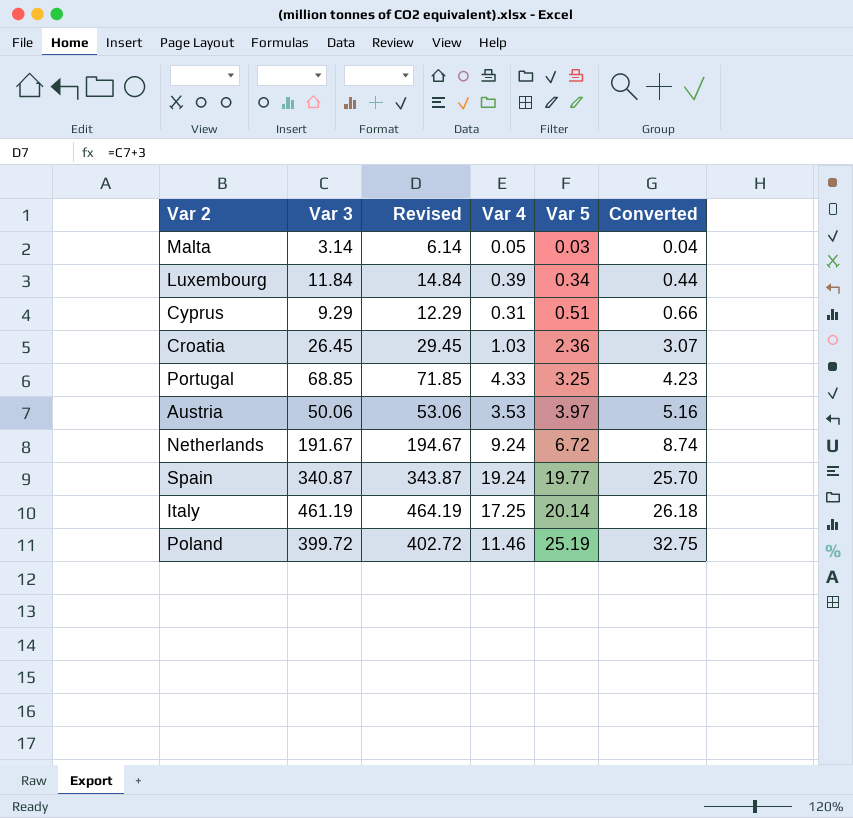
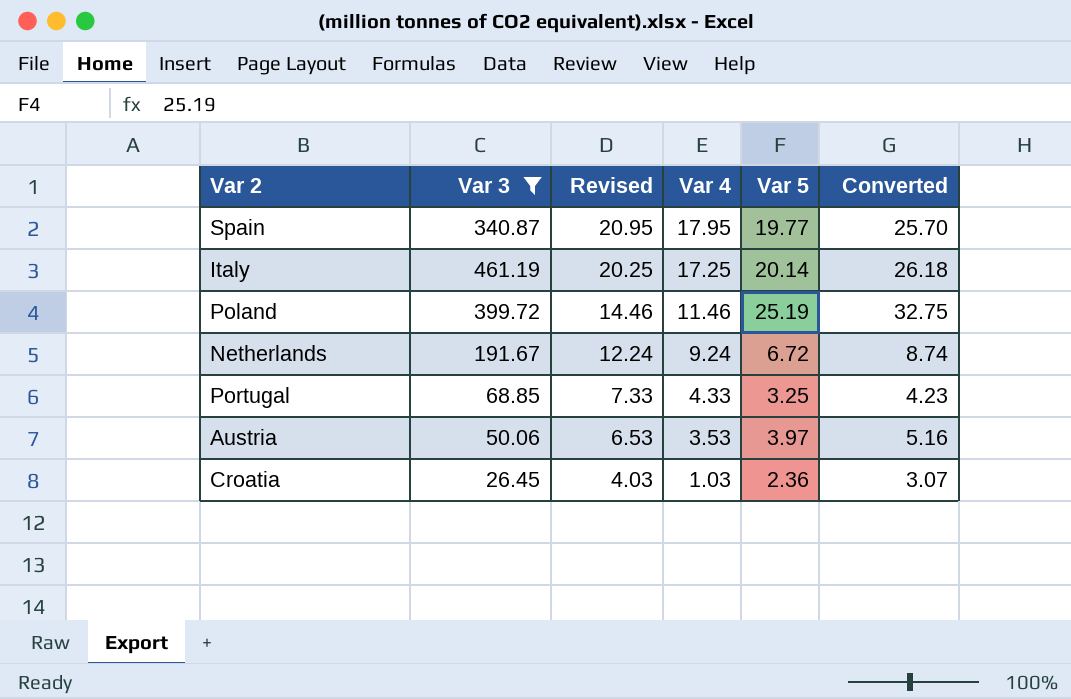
filter: none -> Var 3 >= 26.45
row order: Var 5 ascending -> Revised descending
column Revised | formula: [Var 3] + 3 -> [Var 4] + 3
Spain | Var 4: 19.24 -> 17.95

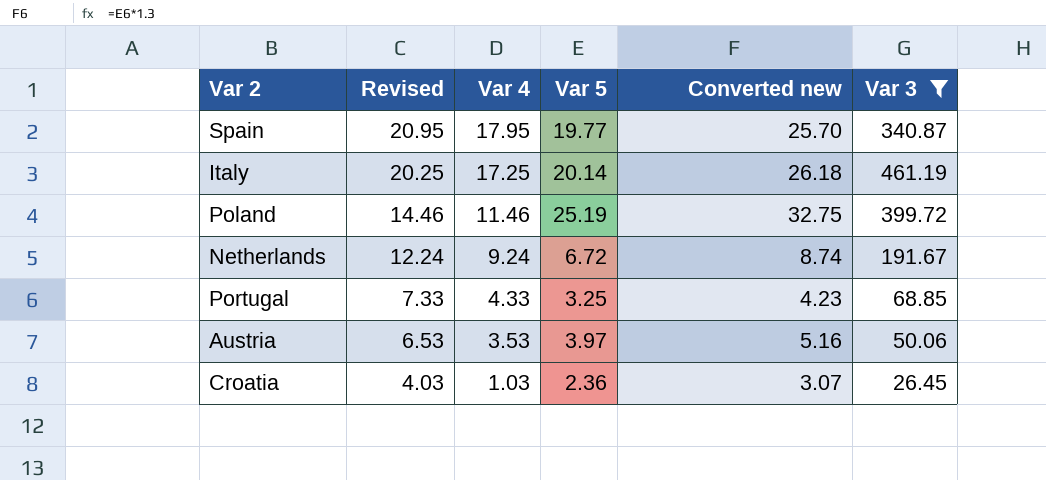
column name: Converted -> Converted new
column Var 3 | position: 2 -> 6

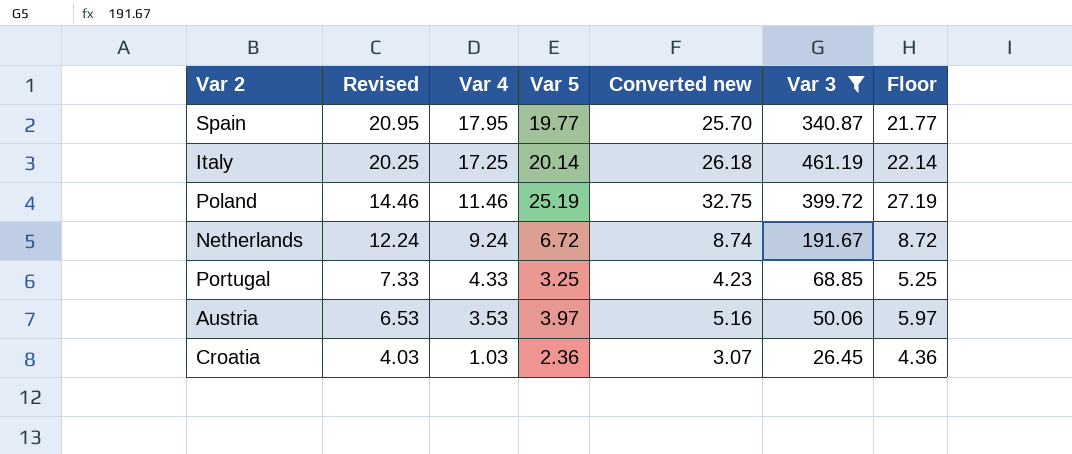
column Floor | formula: none -> [Var 5] + 2

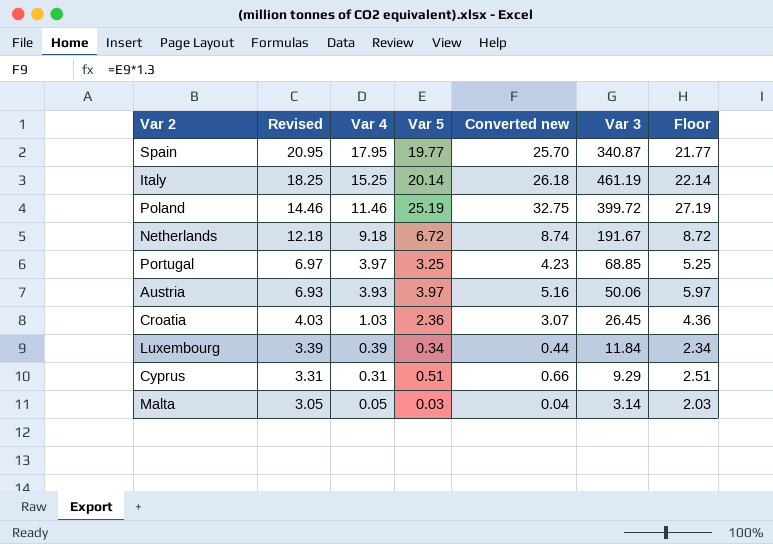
filter: Var 3 >= 26.45 -> none
Italy | Revised: 20.25 -> 18.25
Italy | Var 4: 17.25 -> 15.25
Netherlands | Revised: 12.24 -> 12.18
Netherlands | Var 4: 9.24 -> 9.18
Portugal | Revised: 7.33 -> 6.97
Portugal | Var 4: 4.33 -> 3.97
Austria | Revised: 6.53 -> 6.93
Austria | Var 4: 3.53 -> 3.93

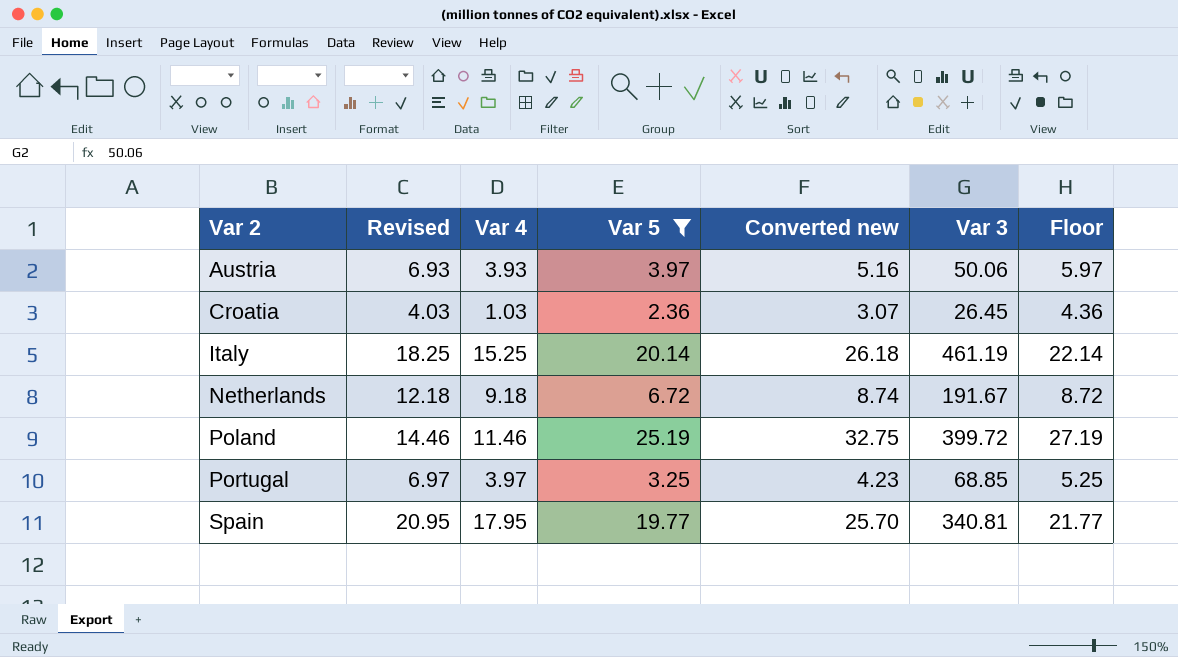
filter: none -> Var 5 >= 2.36
row order: Revised descending -> Var 2 ascending
Spain | Var 3: 340.87 -> 340.81

